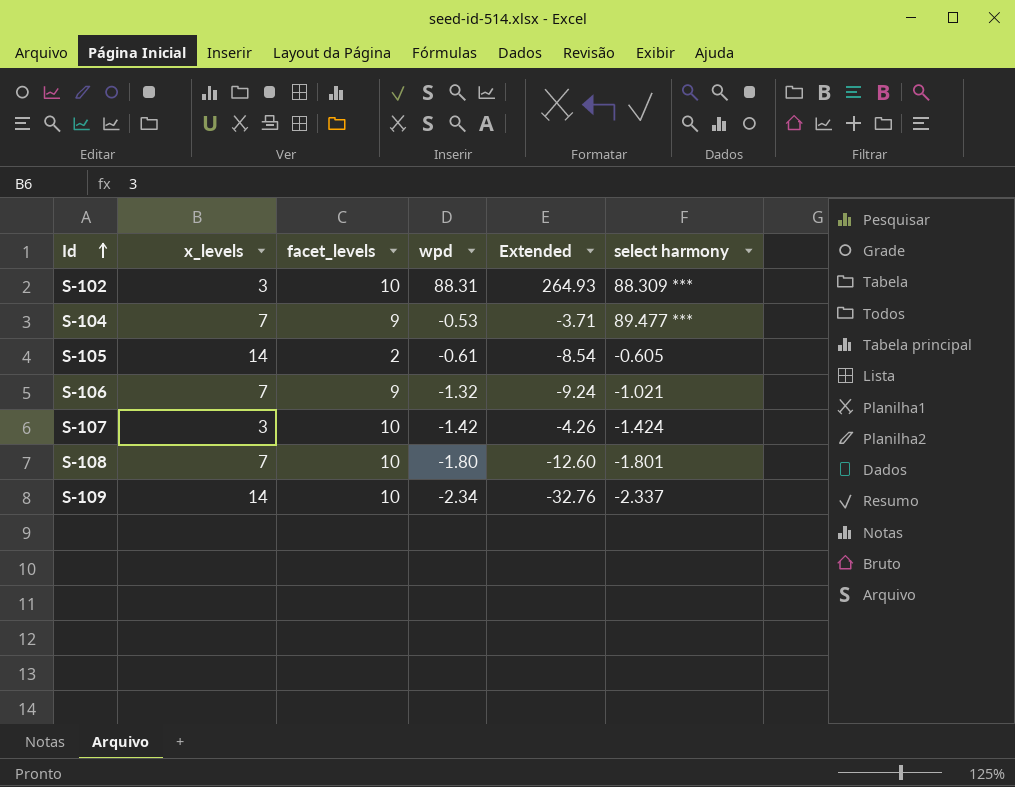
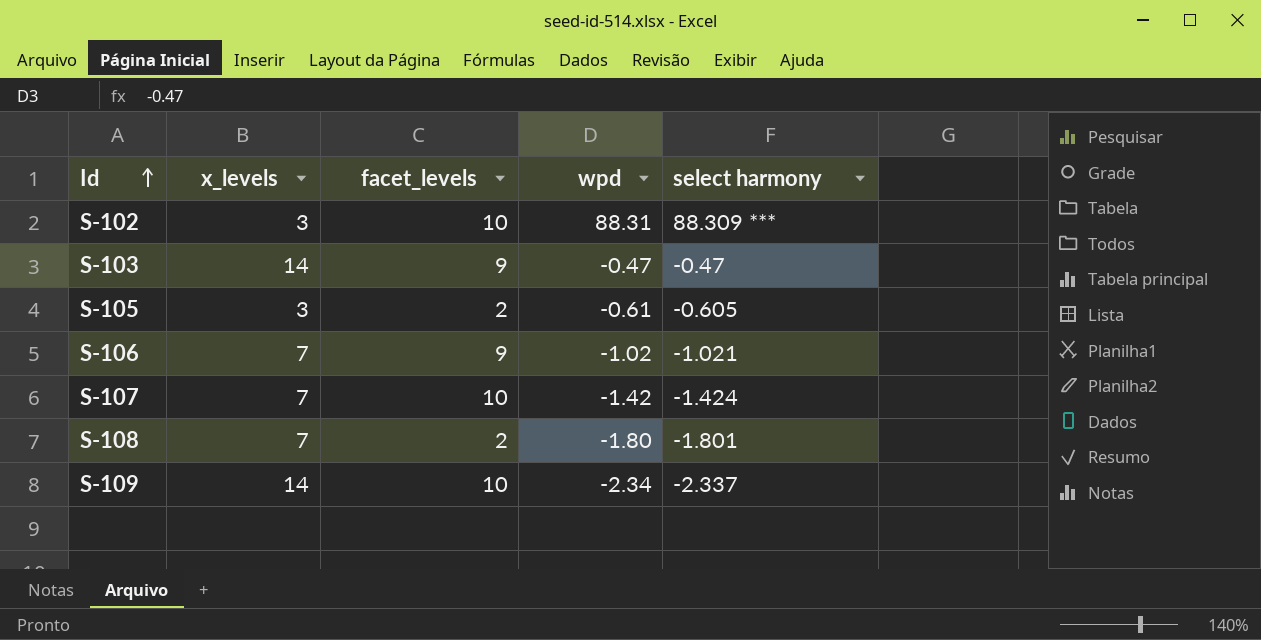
column Extended | formula: [x_levels] * [wpd] -> none
row S-104: 7 | 9 | -0.53 | -3.71 | 89.477 *** -> none
row S-103: none -> 14 | 9 | -0.47 | -0.47
S-105 | x_levels: 14 -> 3
S-106 | wpd: -1.32 -> -1.02
S-107 | x_levels: 3 -> 7
S-108 | facet_levels: 10 -> 2

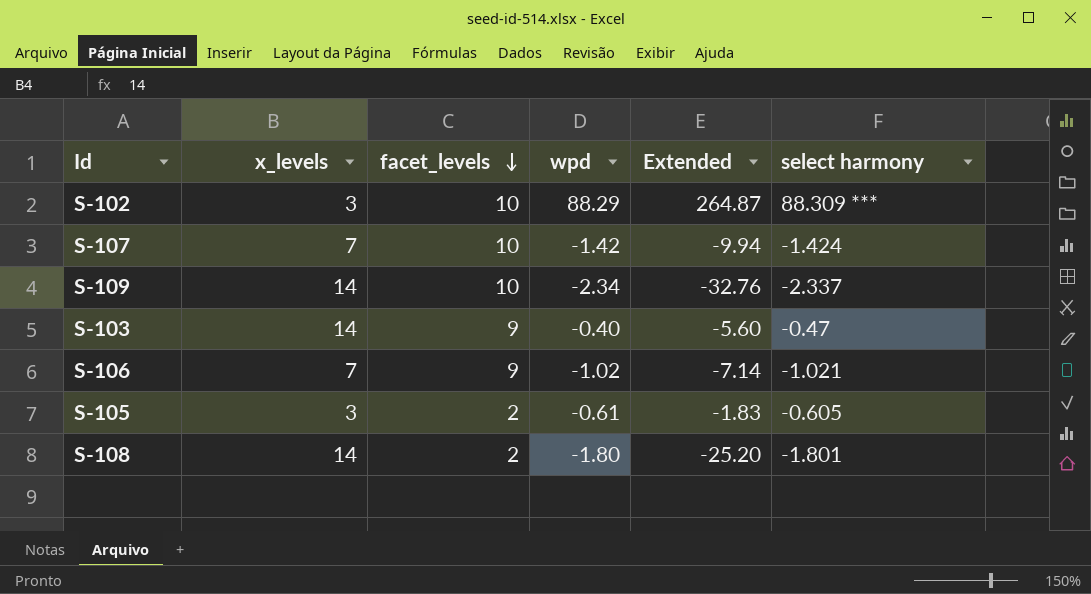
row order: Id ascending -> facet_levels descending
column Extended | formula: none -> [x_levels] * [wpd]
S-102 | wpd: 88.31 -> 88.29
S-103 | wpd: -0.47 -> -0.40
S-108 | x_levels: 7 -> 14

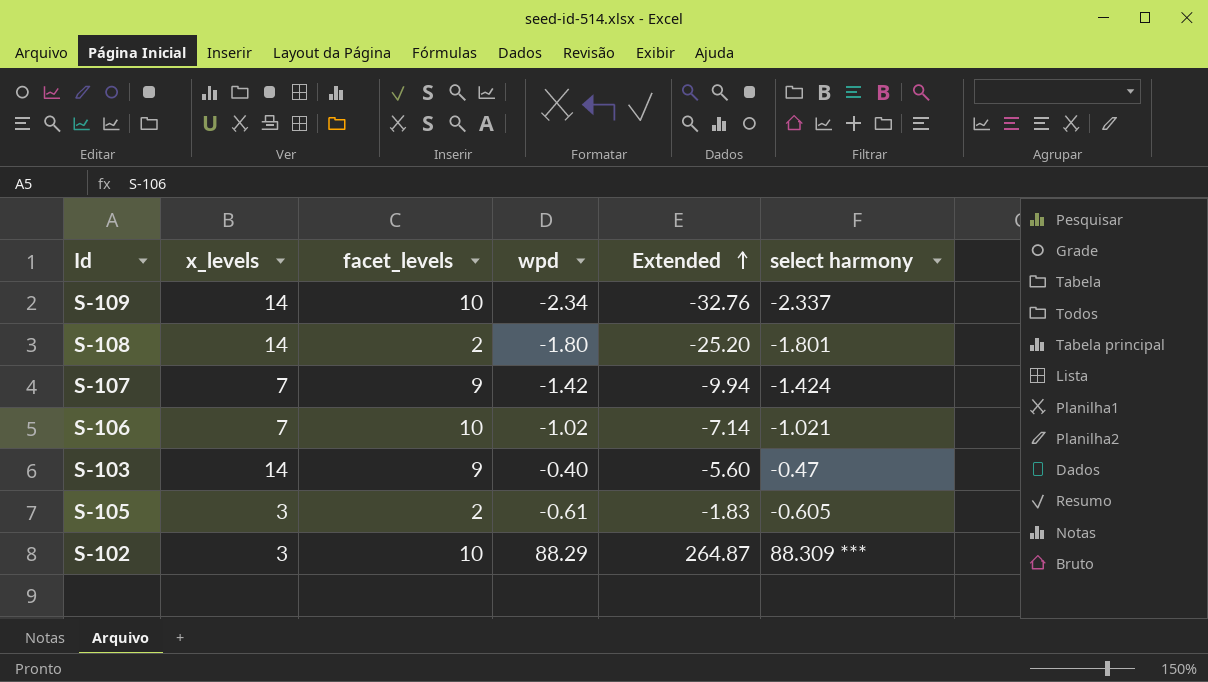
row order: facet_levels descending -> Extended ascending
S-107 | facet_levels: 10 -> 9
S-106 | facet_levels: 9 -> 10

